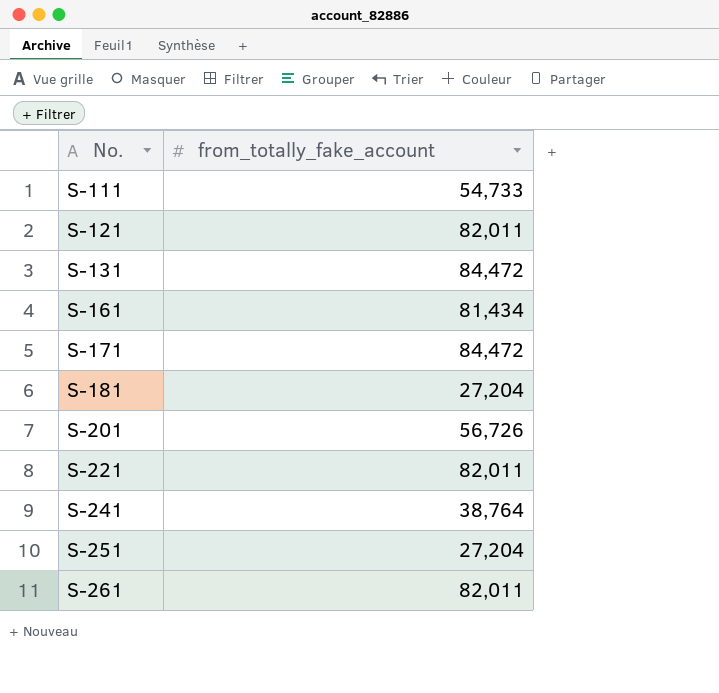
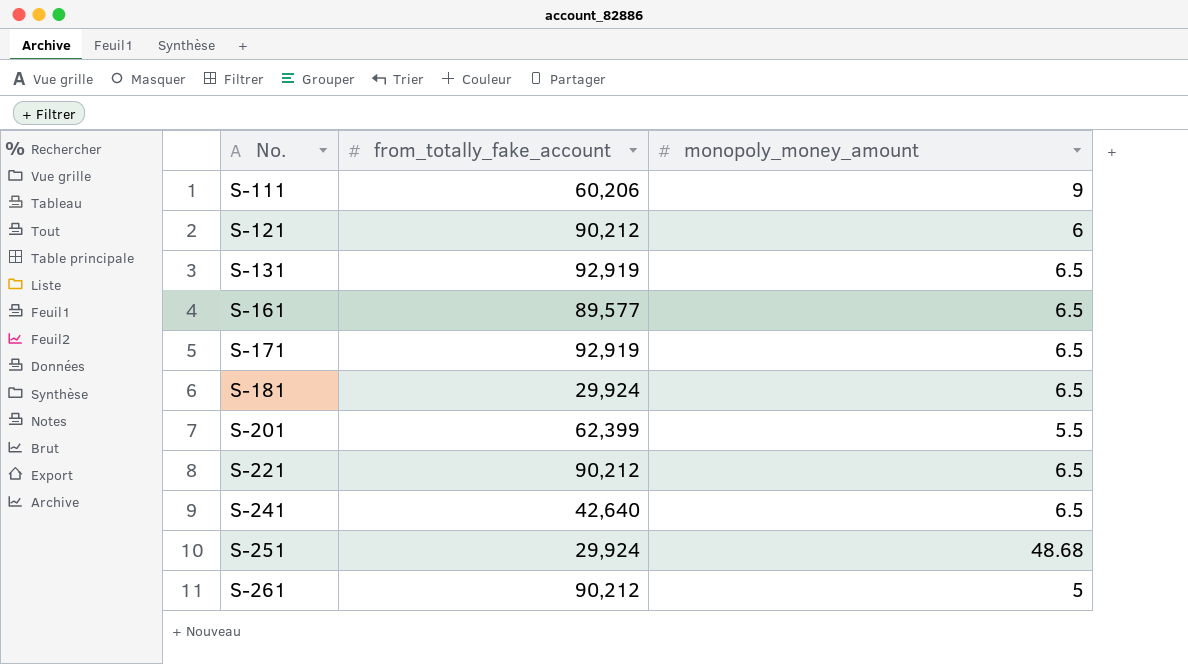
column monopoly_money_amount | position: none -> 3
S-111 | from_totally_fake_account: 54,733 -> 60,206
S-121 | from_totally_fake_account: 82,011 -> 90,212
S-131 | from_totally_fake_account: 84,472 -> 92,919
S-161 | from_totally_fake_account: 81,434 -> 89,577
S-171 | from_totally_fake_account: 84,472 -> 92,919
S-181 | from_totally_fake_account: 27,204 -> 29,924
S-201 | from_totally_fake_account: 56,726 -> 62,399
S-221 | from_totally_fake_account: 82,011 -> 90,212
S-241 | from_totally_fake_account: 38,764 -> 42,640
S-251 | from_totally_fake_account: 27,204 -> 29,924
S-261 | from_totally_fake_account: 82,011 -> 90,212

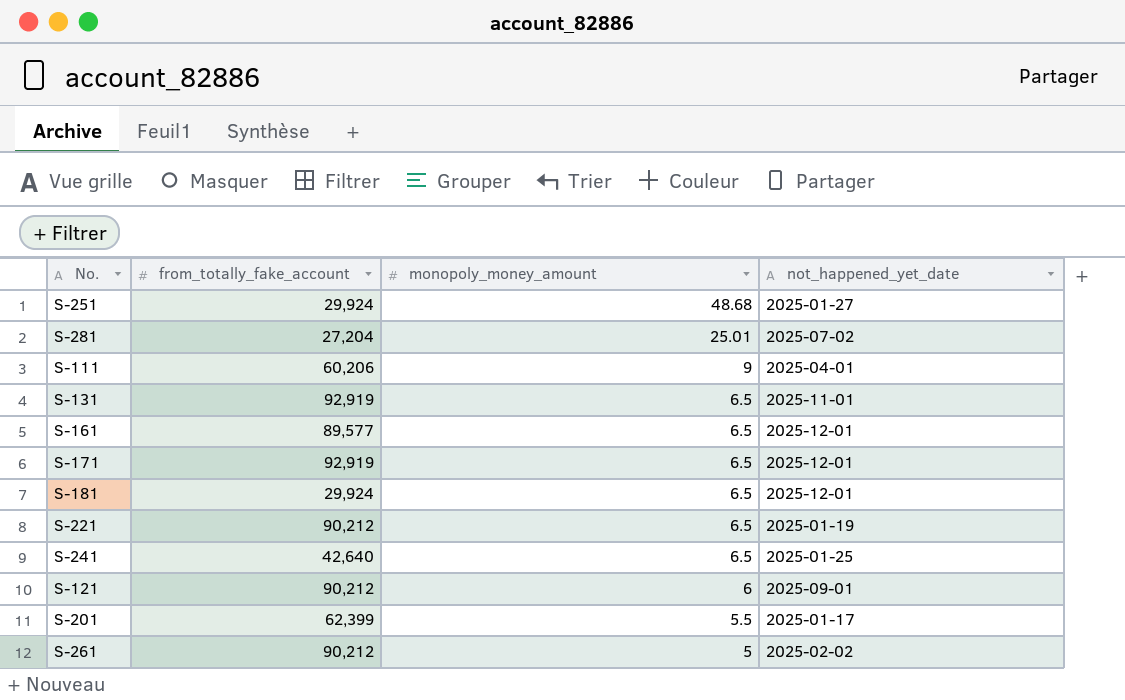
row order: No. ascending -> monopoly_money_amount descending
column not_happened_yet_date | position: none -> 4
row S-281: none -> 27,204 | 25.01 | 2025-07-02

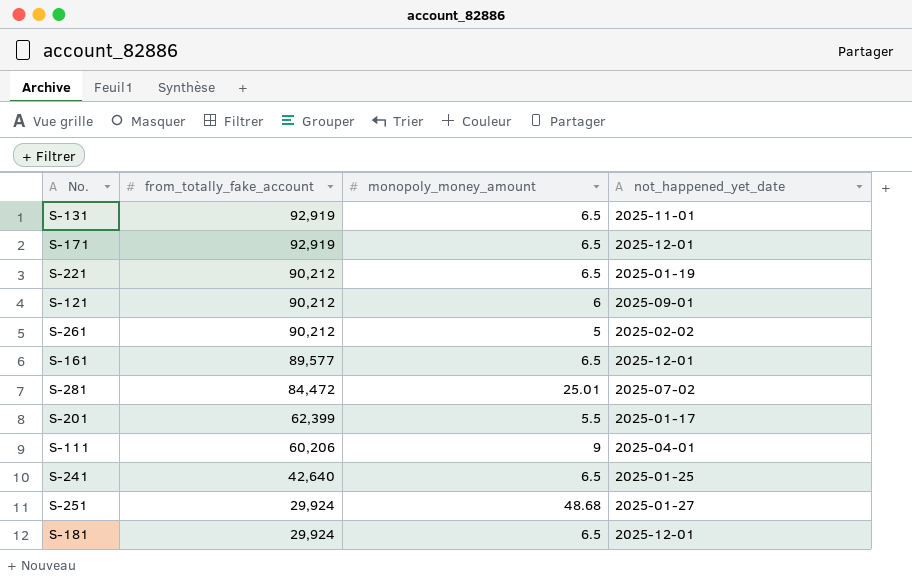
row order: monopoly_money_amount descending -> from_totally_fake_account descending
S-281 | from_totally_fake_account: 27,204 -> 84,472

